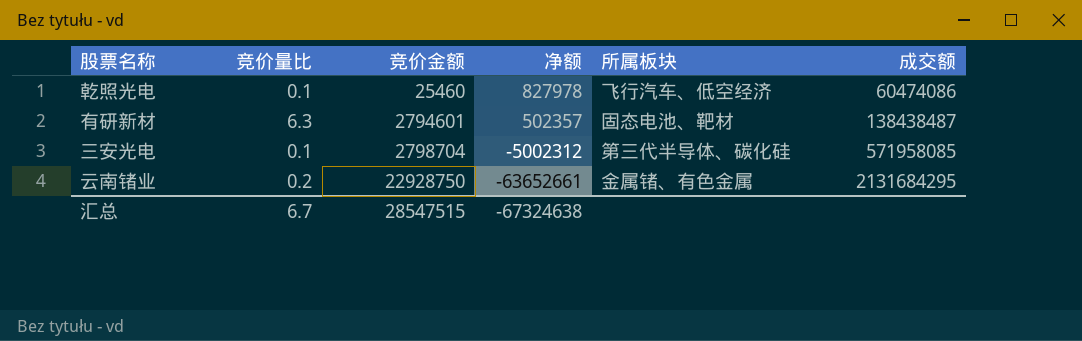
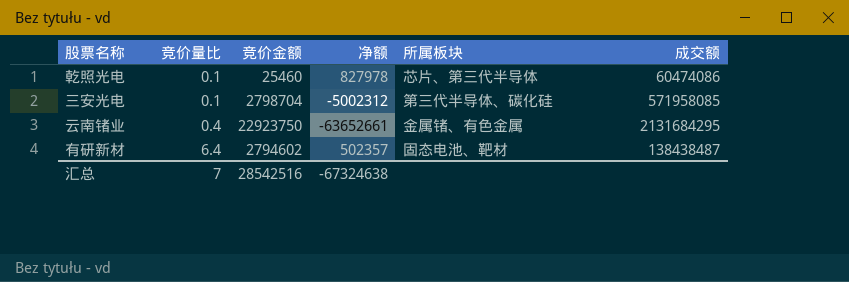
row order: 竞价金额 ascending -> 竞价量比 ascending
乾照光电 | 所属板块: 飞行汽车、低空经济 -> 芯片、第三代半导体
云南锗业 | 竞价量比: 0.2 -> 0.4
云南锗业 | 竞价金额: 22928750 -> 22923750
有研新材 | 竞价量比: 6.3 -> 6.4
有研新材 | 竞价金额: 2794601 -> 2794602
汇总 | 竞价量比: 6.7 -> 7
汇总 | 竞价金额: 28547515 -> 28542516

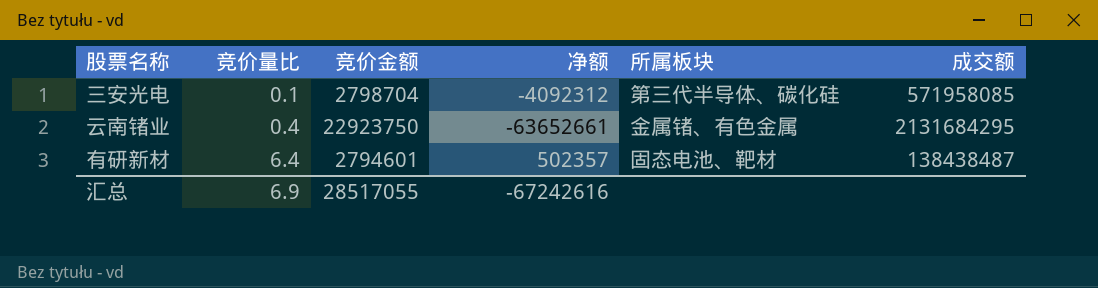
row 乾照光电: 0.1 | 25460 | 827978 | 芯片、第三代半导体 | 60474086 -> none
三安光电 | 净额: -5002312 -> -4092312
有研新材 | 竞价金额: 2794602 -> 2794601
汇总 | 竞价量比: 7 -> 6.9
汇总 | 竞价金额: 28542516 -> 28517055
汇总 | 净额: -67324638 -> -67242616

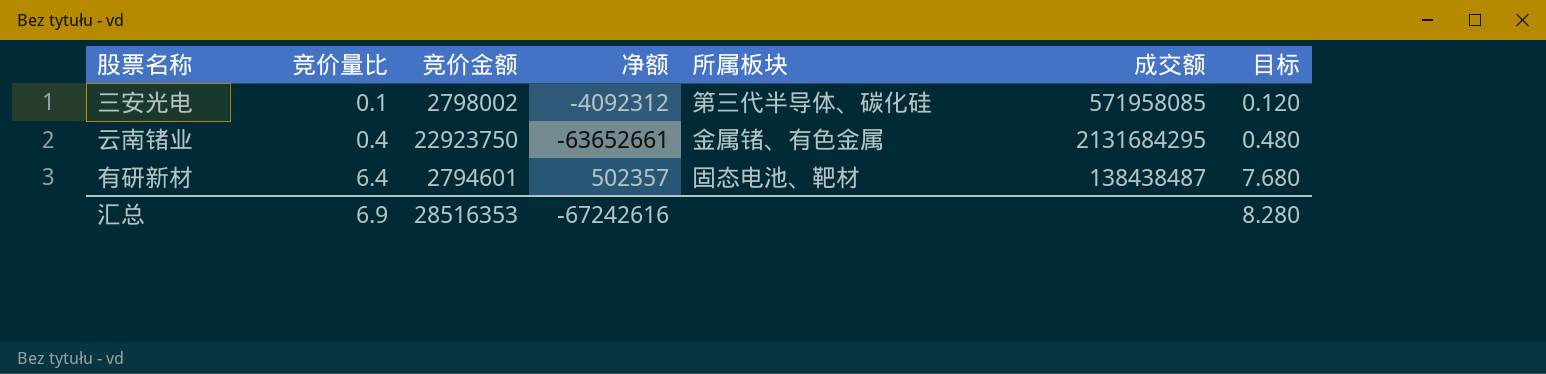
column 目标 | formula: none -> [竞价量比] * 1.2
三安光电 | 竞价金额: 2798704 -> 2798002
汇总 | 竞价金额: 28517055 -> 28516353

